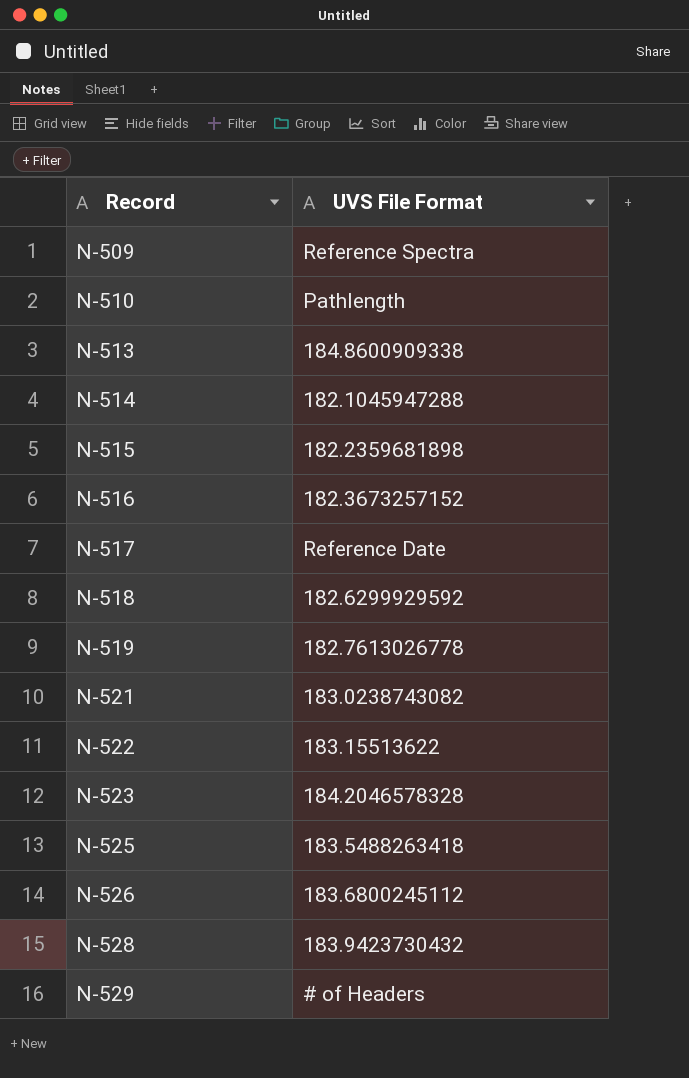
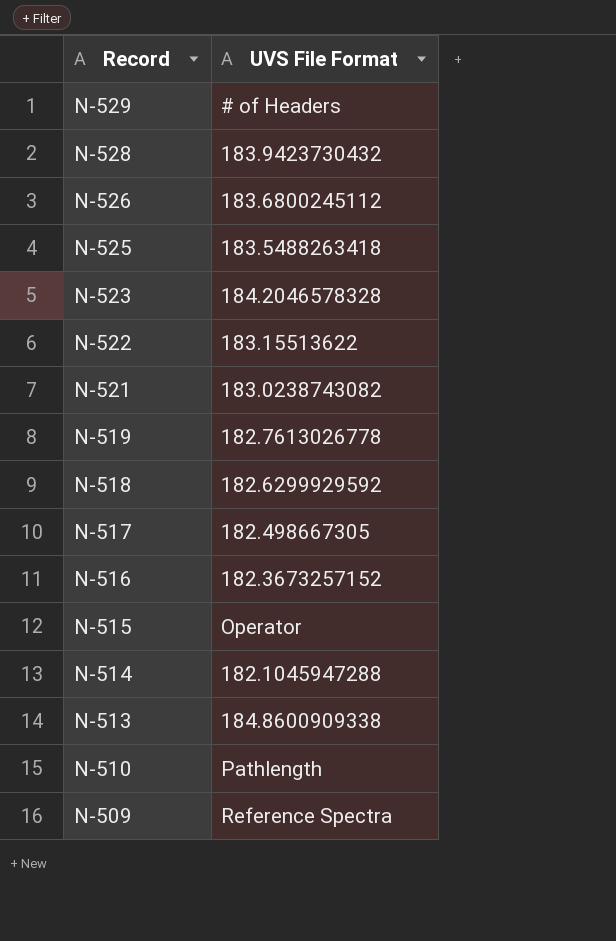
row order: Record ascending -> Record descending
N-517 | UVS File Format: Reference Date -> 182.498667305
N-515 | UVS File Format: 182.2359681898 -> Operator

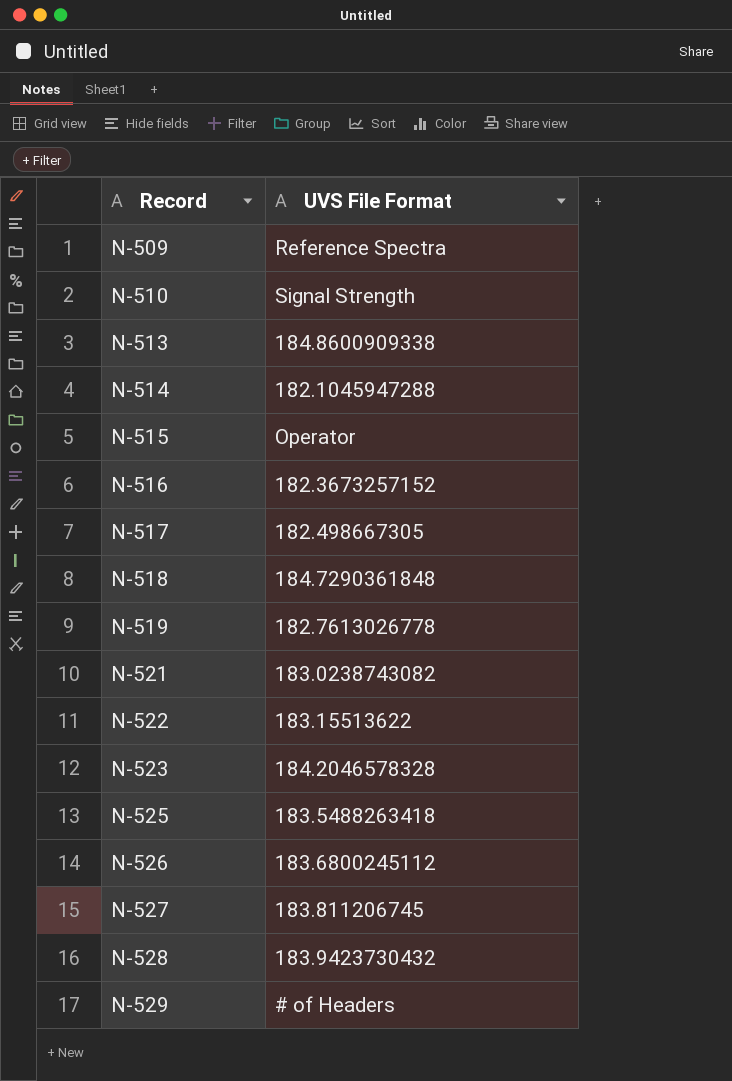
row order: Record descending -> Record ascending
N-510 | UVS File Format: Pathlength -> Signal Strength
N-518 | UVS File Format: 182.6299929592 -> 184.7290361848
row N-527: none -> 183.811206745

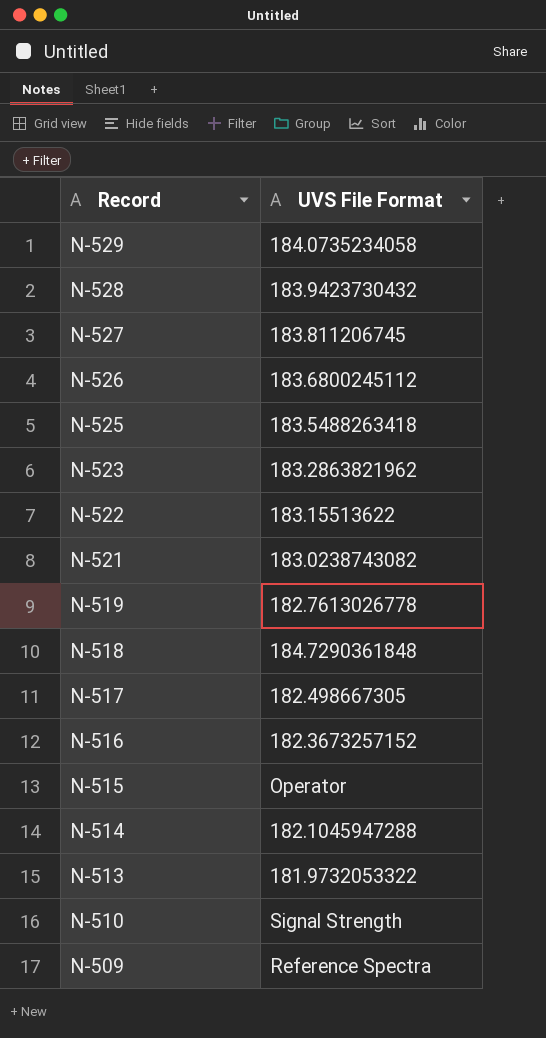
row order: Record ascending -> Record descending
N-529 | UVS File Format: # of Headers -> 184.0735234058
N-523 | UVS File Format: 184.2046578328 -> 183.2863821962
N-513 | UVS File Format: 184.8600909338 -> 181.9732053322

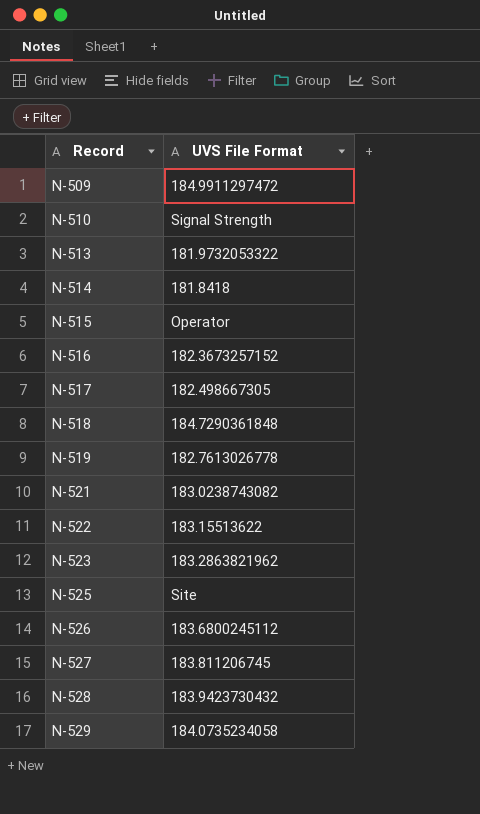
row order: Record descending -> Record ascending
N-509 | UVS File Format: Reference Spectra -> 184.9911297472
N-514 | UVS File Format: 182.1045947288 -> 181.8418
N-525 | UVS File Format: 183.5488263418 -> Site

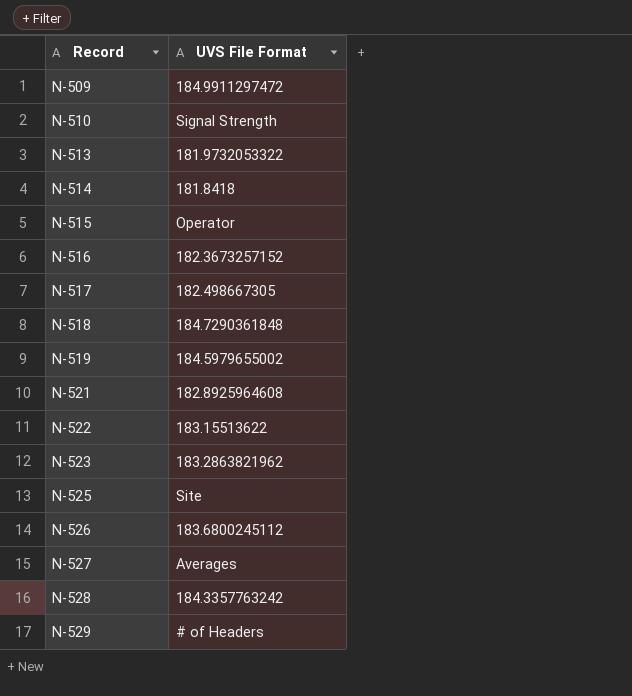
N-519 | UVS File Format: 182.7613026778 -> 184.5979655002
N-521 | UVS File Format: 183.0238743082 -> 182.8925964608
N-527 | UVS File Format: 183.811206745 -> Averages
N-528 | UVS File Format: 183.9423730432 -> 184.3357763242
N-529 | UVS File Format: 184.0735234058 -> # of Headers

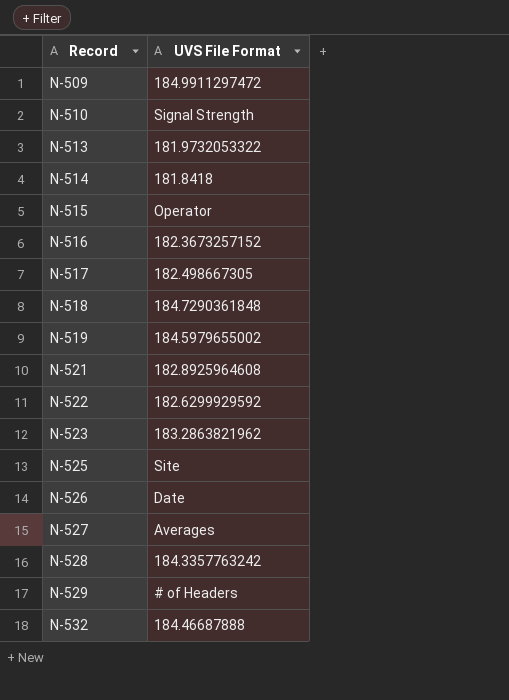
N-522 | UVS File Format: 183.15513622 -> 182.6299929592
N-526 | UVS File Format: 183.6800245112 -> Date
row N-532: none -> 184.46687888

